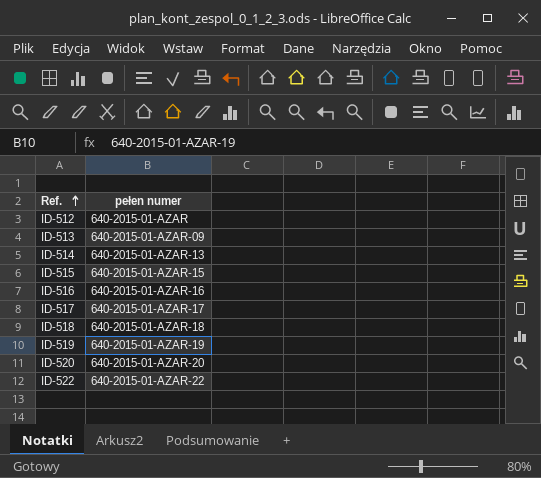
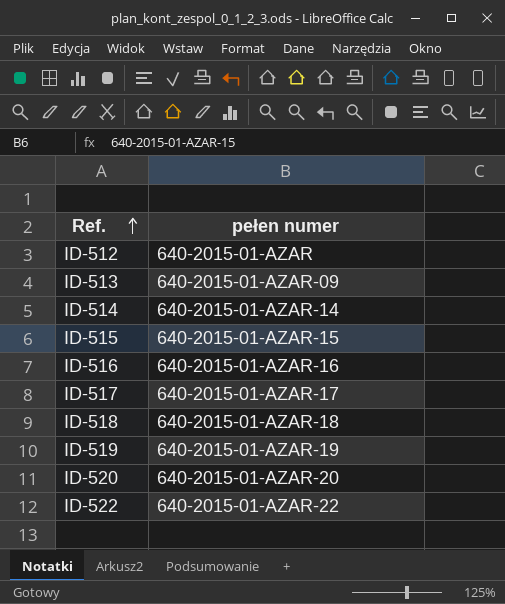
ID-514 | pełen numer: 640-2015-01-AZAR-13 -> 640-2015-01-AZAR-14

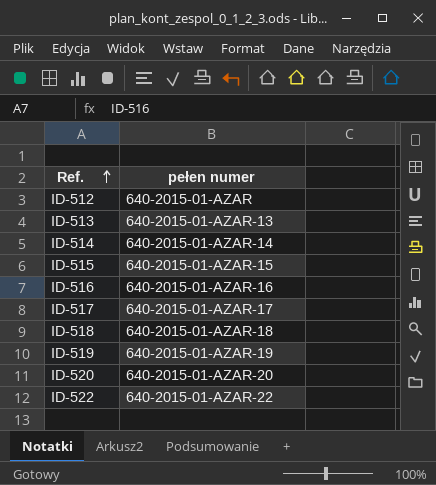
ID-513 | pełen numer: 640-2015-01-AZAR-09 -> 640-2015-01-AZAR-13

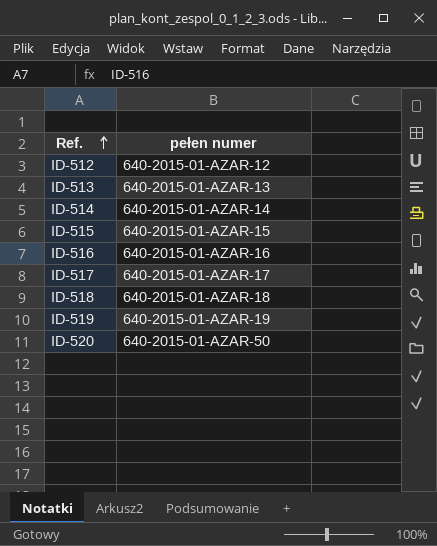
row ID-522: 640-2015-01-AZAR-22 -> none
ID-512 | pełen numer: 640-2015-01-AZAR -> 640-2015-01-AZAR-12
ID-520 | pełen numer: 640-2015-01-AZAR-20 -> 640-2015-01-AZAR-50

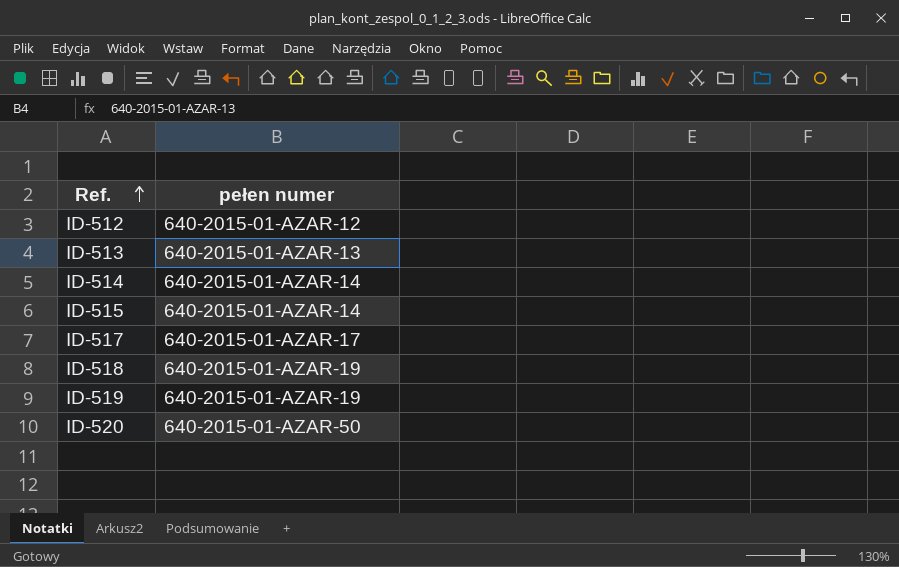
row ID-516: 640-2015-01-AZAR-16 -> none
ID-515 | pełen numer: 640-2015-01-AZAR-15 -> 640-2015-01-AZAR-14
ID-518 | pełen numer: 640-2015-01-AZAR-18 -> 640-2015-01-AZAR-19

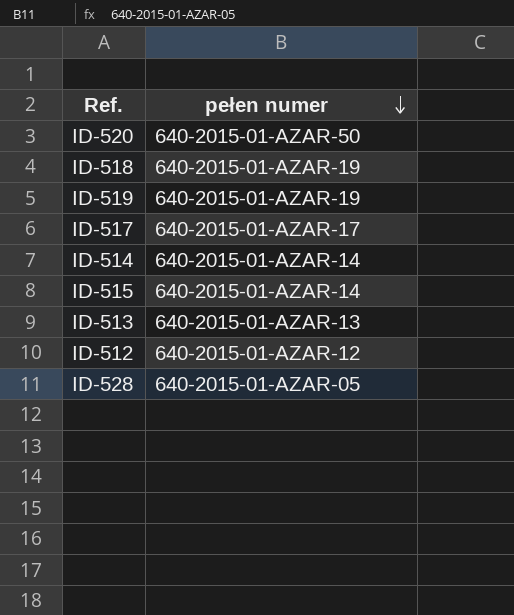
row order: Ref. ascending -> pełen numer descending
row ID-528: none -> 640-2015-01-AZAR-05

